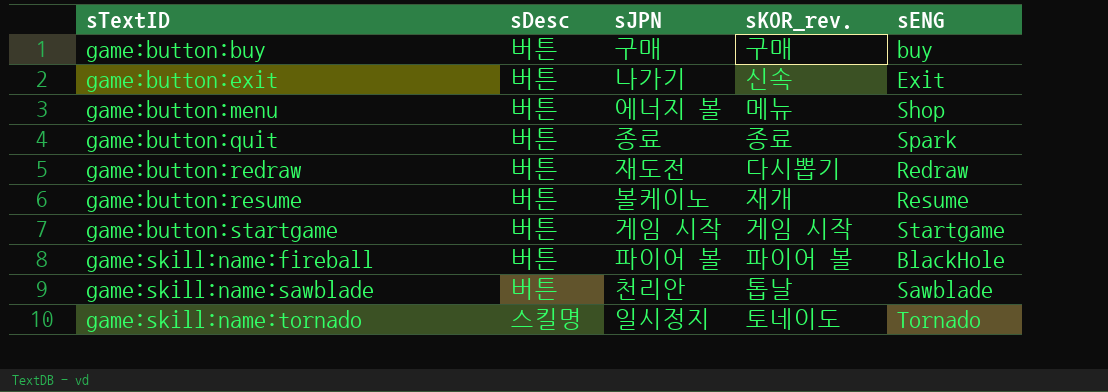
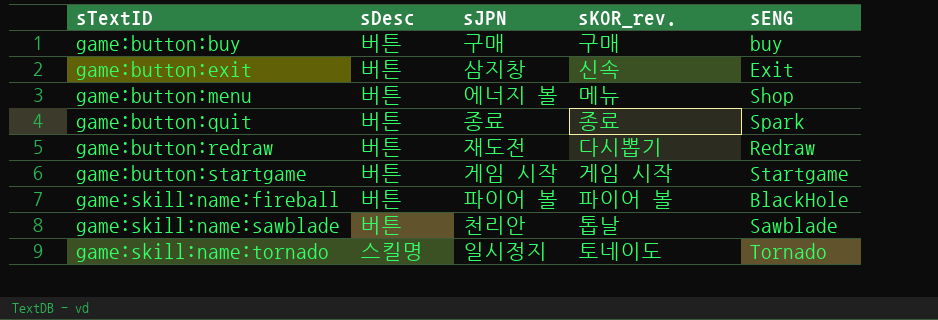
row game:button:resume: 버튼 | 볼케이노 | 재개 | Resume -> none
game:button:exit | sJPN: 나가기 -> 삼지창

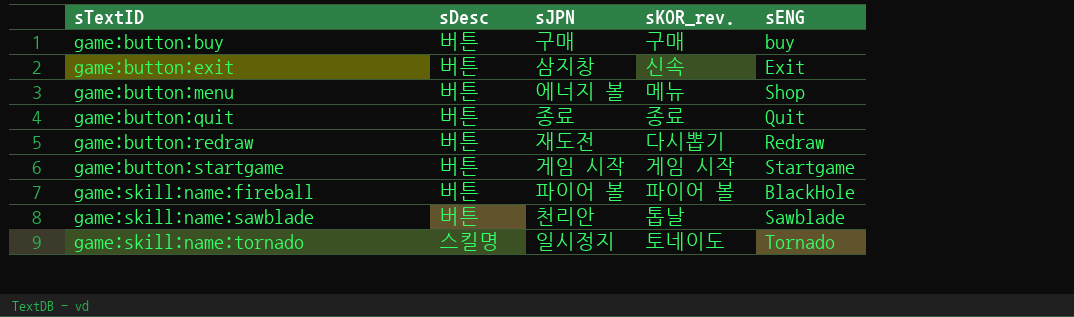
game:button:quit | sENG: Spark -> Quit

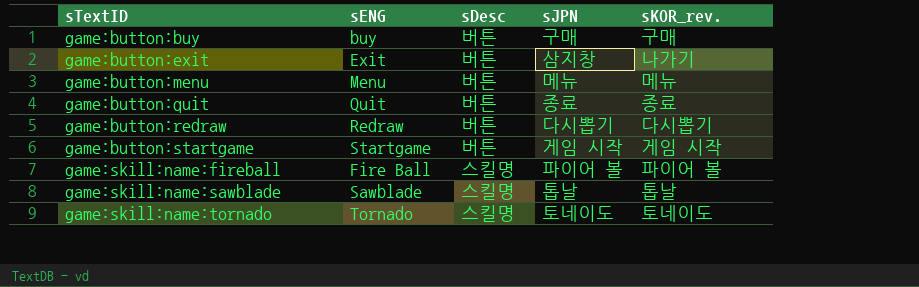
column sENG | position: 5 -> 2
game:button:exit | sKOR_rev.: 신속 -> 나가기
game:button:menu | sENG: Shop -> Menu
game:button:menu | sJPN: 에너지 볼 -> 메뉴
game:button:redraw | sJPN: 재도전 -> 다시뽑기
game:skill:name:fireball | sENG: BlackHole -> Fire Ball
game:skill:name:fireball | sDesc: 버튼 -> 스킬명
game:skill:name:sawblade | sDesc: 버튼 -> 스킬명
game:skill:name:sawblade | sJPN: 천리안 -> 톱날
game:skill:name:tornado | sJPN: 일시정지 -> 토네이도

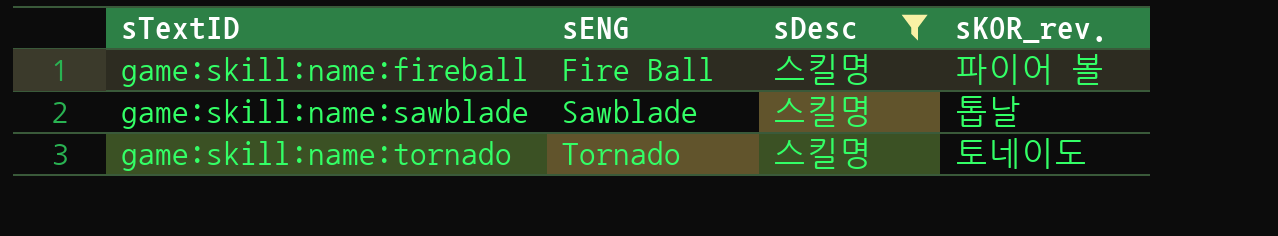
filter: none -> sDesc = 스킬명
column sJPN | position: 4 -> none

